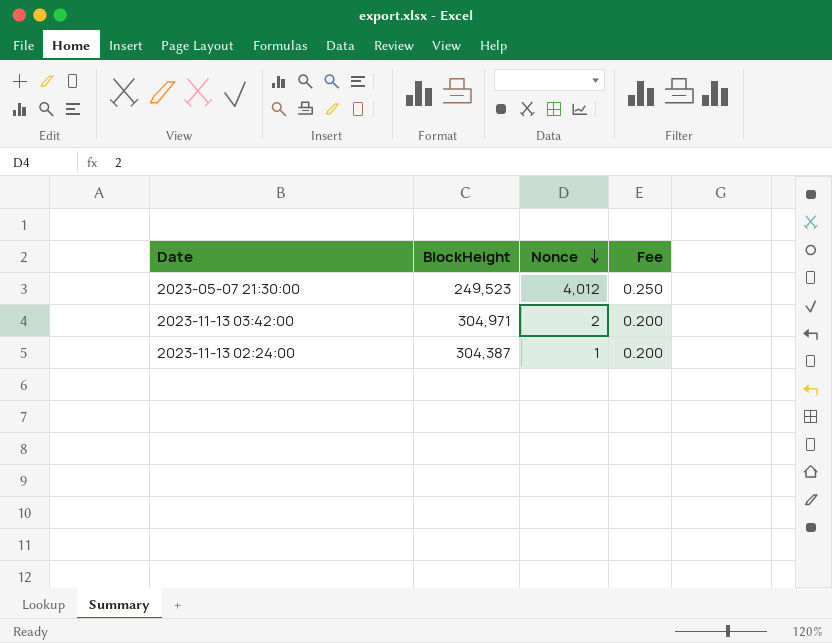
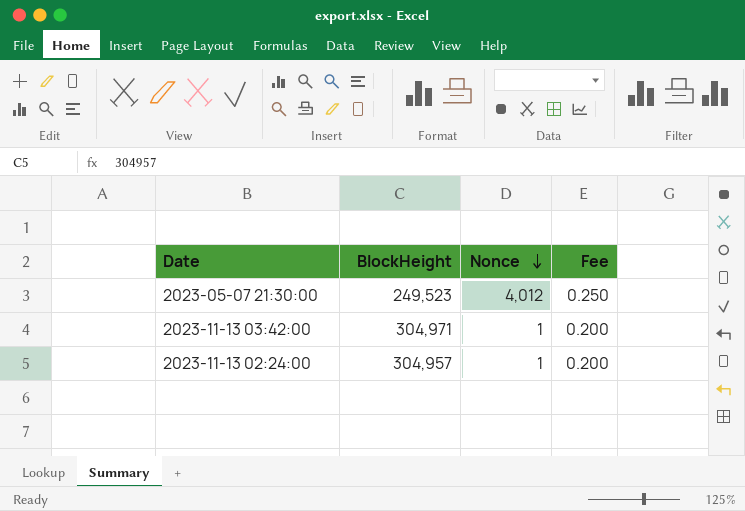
2023-11-13 03:42:00 | Nonce: 2 -> 1
2023-11-13 02:24:00 | BlockHeight: 304,387 -> 304,957

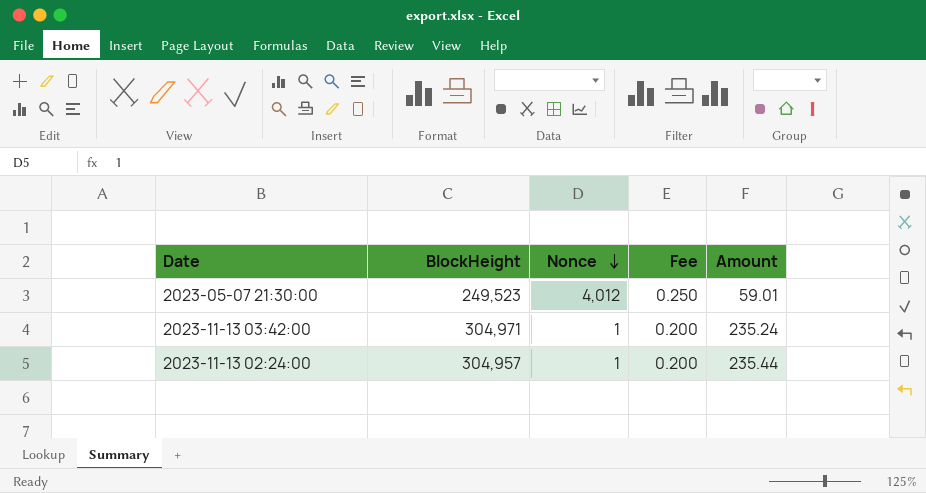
column Amount | position: none -> 5

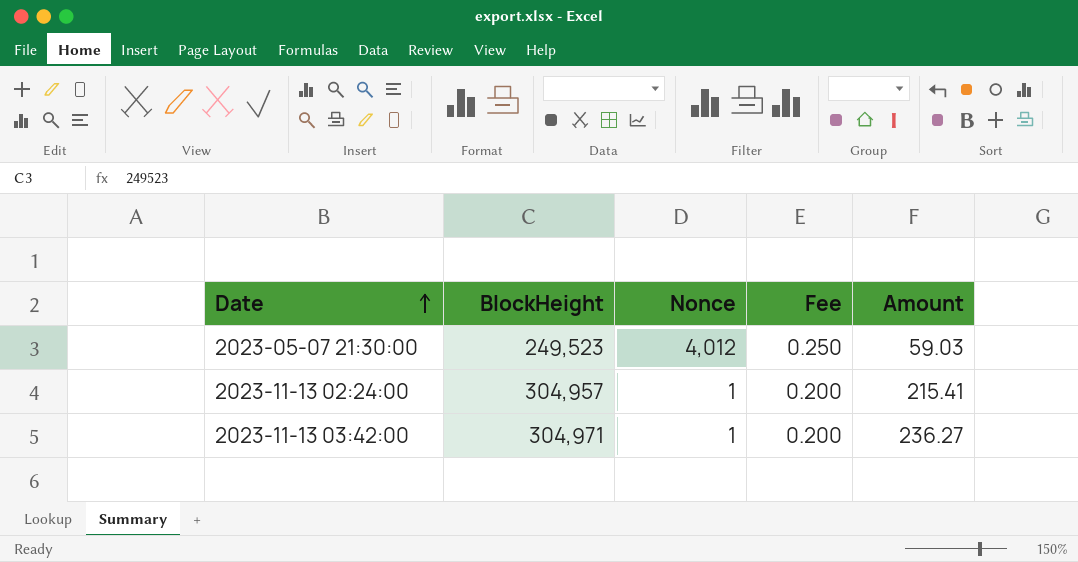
row order: Nonce descending -> Date ascending
2023-05-07 21:30:00 | Amount: 59.01 -> 59.03
2023-11-13 02:24:00 | Amount: 235.44 -> 215.41
2023-11-13 03:42:00 | Amount: 235.24 -> 236.27

